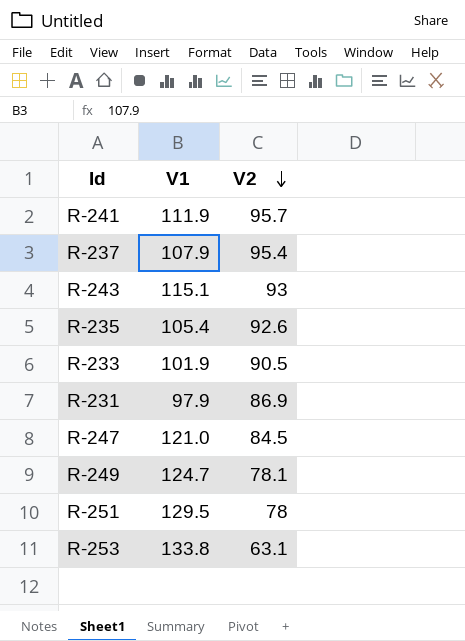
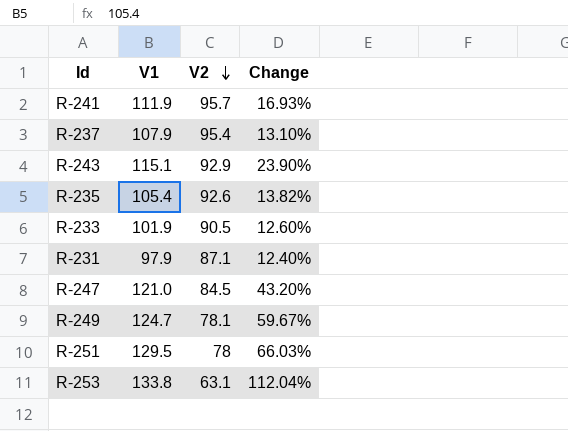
column Change | formula: none -> ([V1] - [V2]) / [V2]
R-243 | V2: 93 -> 92.9
R-231 | V2: 86.9 -> 87.1

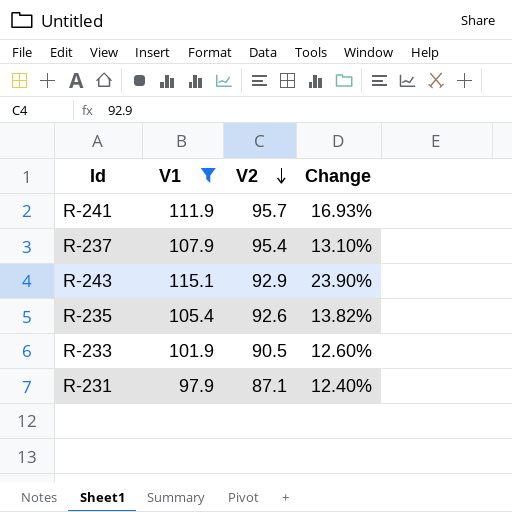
filter: none -> V1 <= 115.1

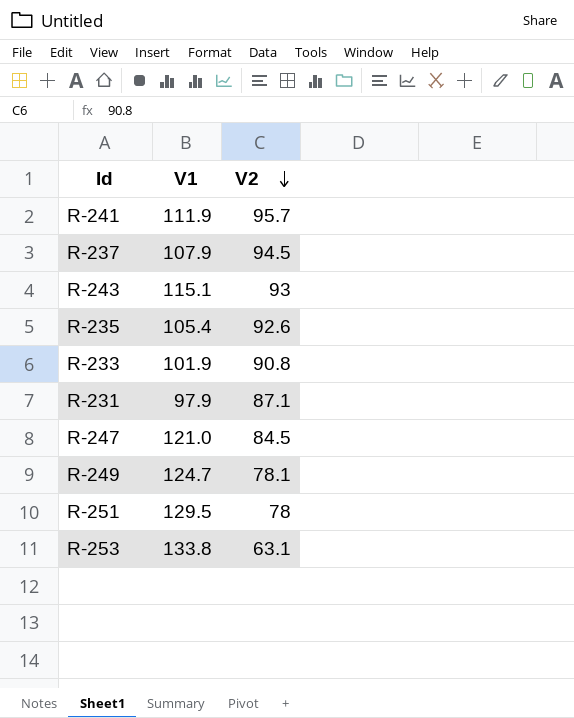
filter: V1 <= 115.1 -> none
column Change | formula: ([V1] - [V2]) / [V2] -> none
R-237 | V2: 95.4 -> 94.5
R-243 | V2: 92.9 -> 93
R-233 | V2: 90.5 -> 90.8

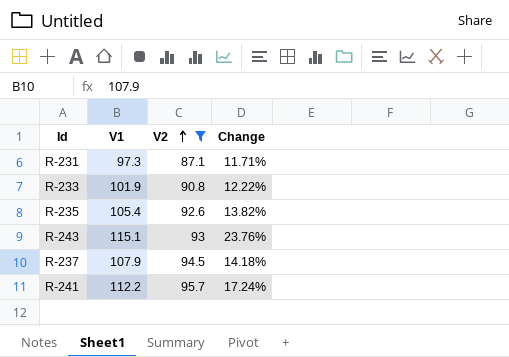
filter: none -> V2 >= 87.1
row order: V2 descending -> V2 ascending
column Change | formula: none -> ([V1] - [V2]) / [V2]
R-231 | V1: 97.9 -> 97.3
R-241 | V1: 111.9 -> 112.2

